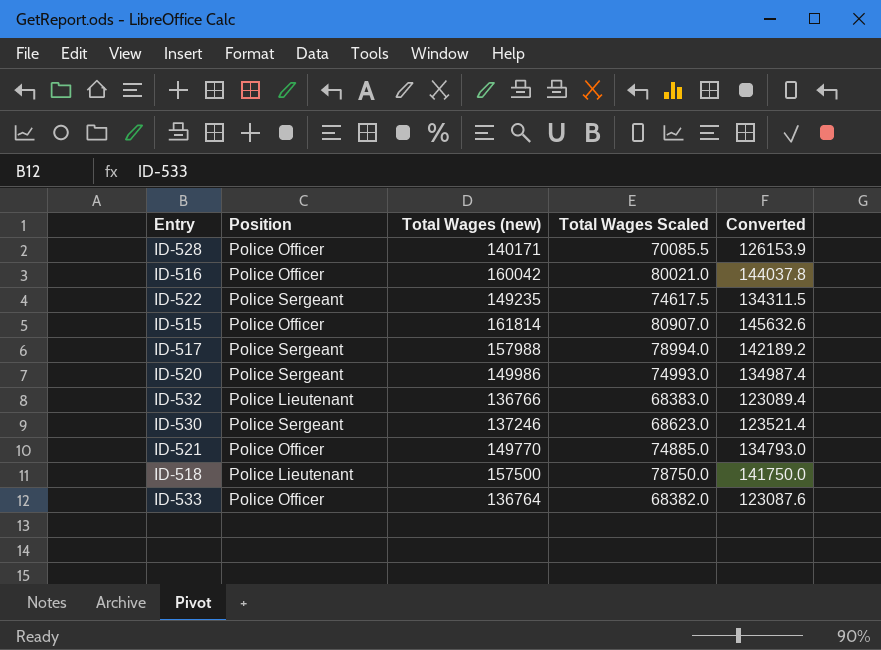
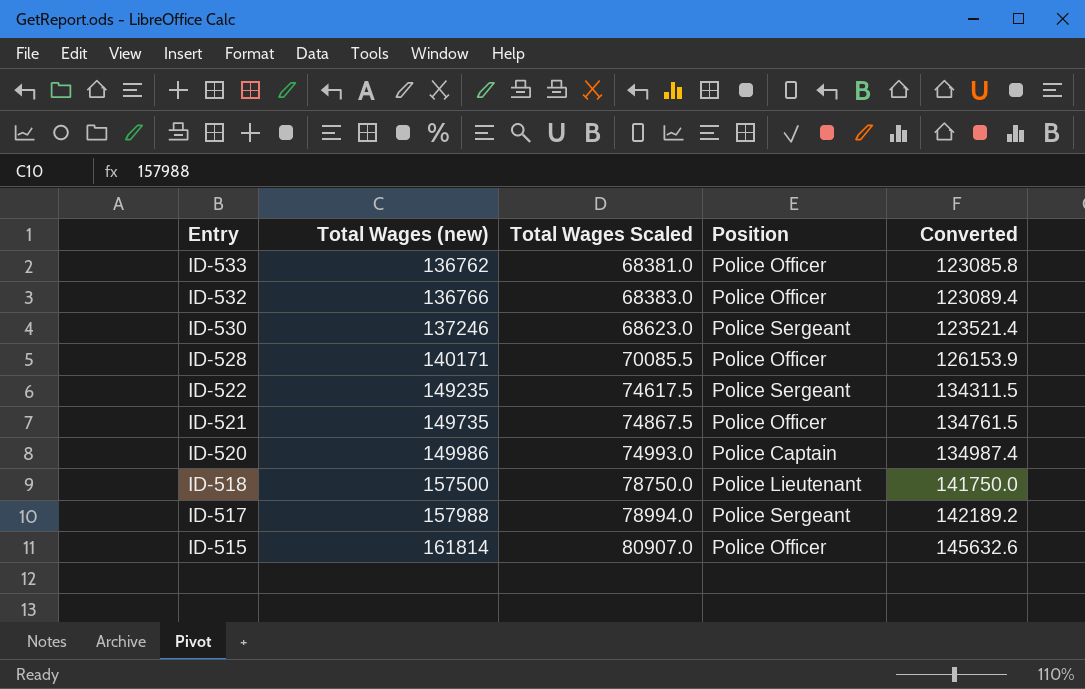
row order: none -> Entry descending
column Position | position: 2 -> 4
row ID-516: Police Officer | 160042 | 80021.0 | 144037.8 -> none
ID-533 | Total Wages (new): 136764 -> 136762
ID-533 | Total Wages Scaled: 68382.0 -> 68381.0
ID-533 | Converted: 123087.6 -> 123085.8
ID-532 | Position: Police Lieutenant -> Police Officer
ID-521 | Total Wages (new): 149770 -> 149735
ID-521 | Total Wages Scaled: 74885.0 -> 74867.5
ID-521 | Converted: 134793.0 -> 134761.5
ID-520 | Position: Police Sergeant -> Police Captain

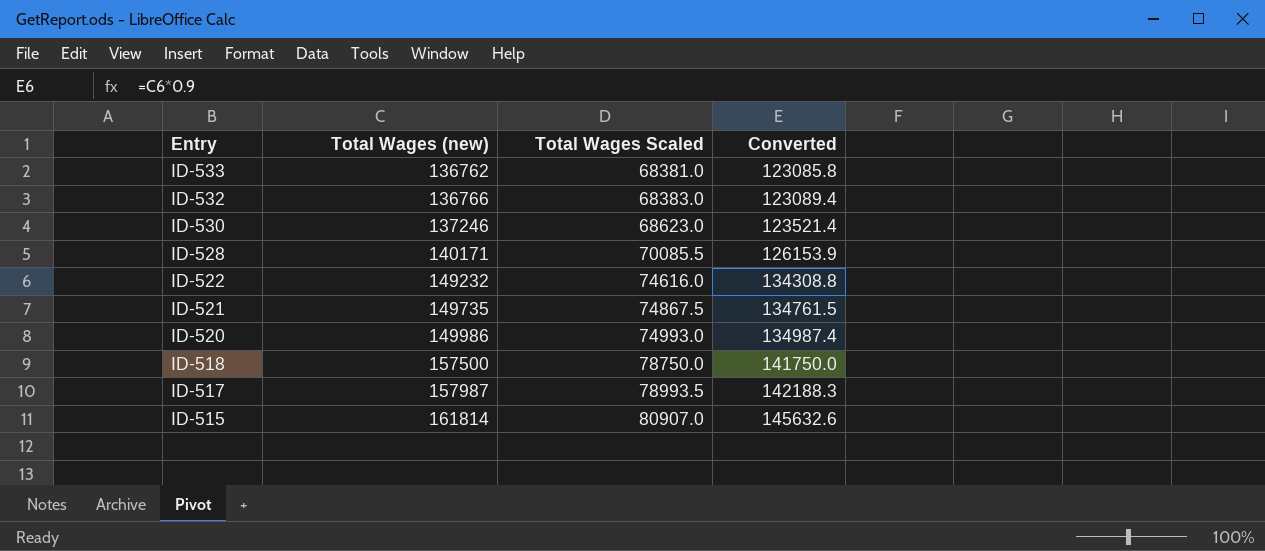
column Position | position: 4 -> none
ID-522 | Total Wages (new): 149235 -> 149232
ID-522 | Total Wages Scaled: 74617.5 -> 74616.0
ID-522 | Converted: 134311.5 -> 134308.8
ID-517 | Total Wages (new): 157988 -> 157987
ID-517 | Total Wages Scaled: 78994.0 -> 78993.5
ID-517 | Converted: 142189.2 -> 142188.3

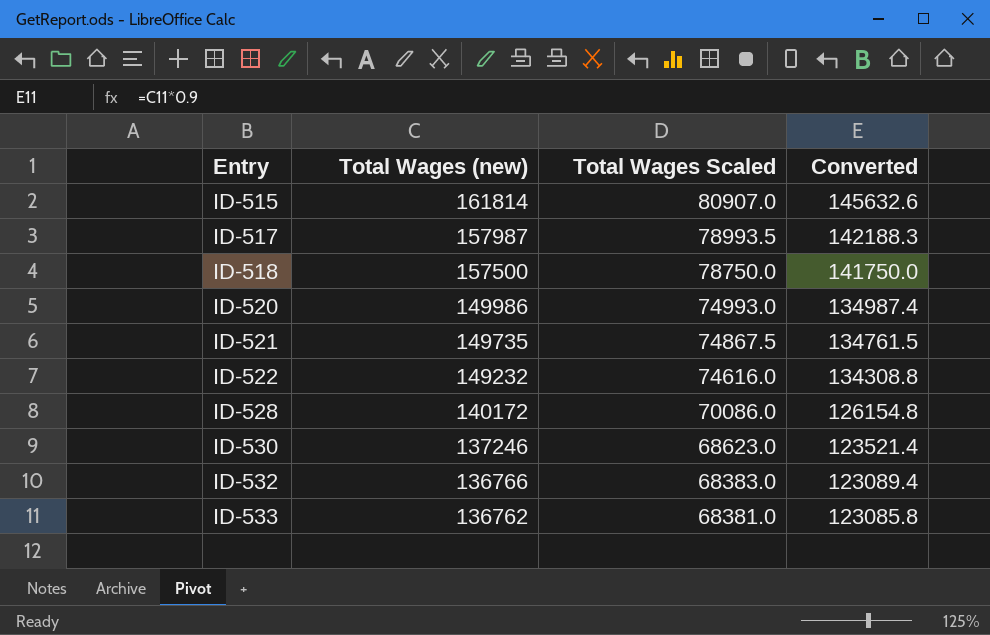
row order: Entry descending -> Entry ascending
ID-528 | Total Wages (new): 140171 -> 140172
ID-528 | Total Wages Scaled: 70085.5 -> 70086.0
ID-528 | Converted: 126153.9 -> 126154.8

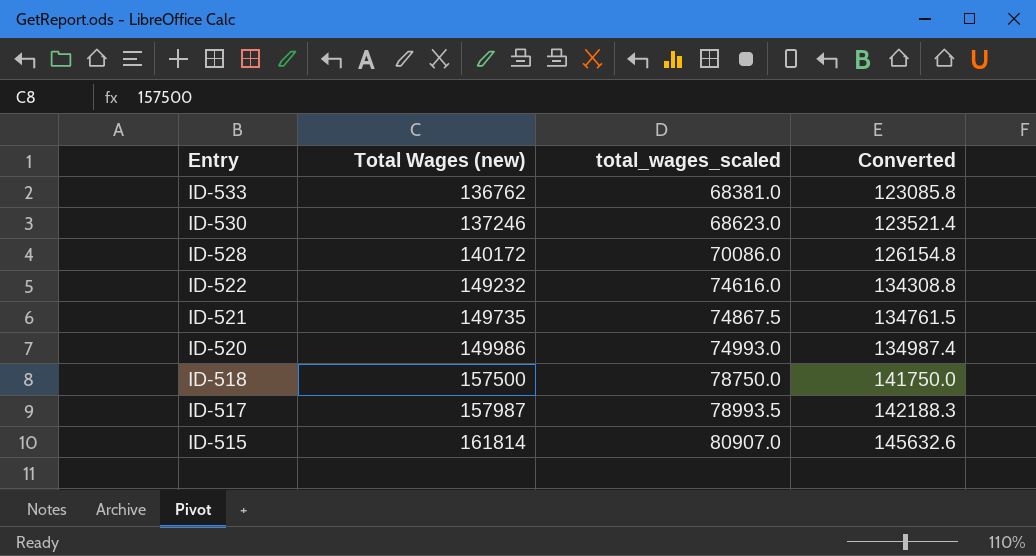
row order: Entry ascending -> Entry descending
column name: Total Wages Scaled -> total_wages_scaled
row ID-532: 136766 | 68383.0 | 123089.4 -> none

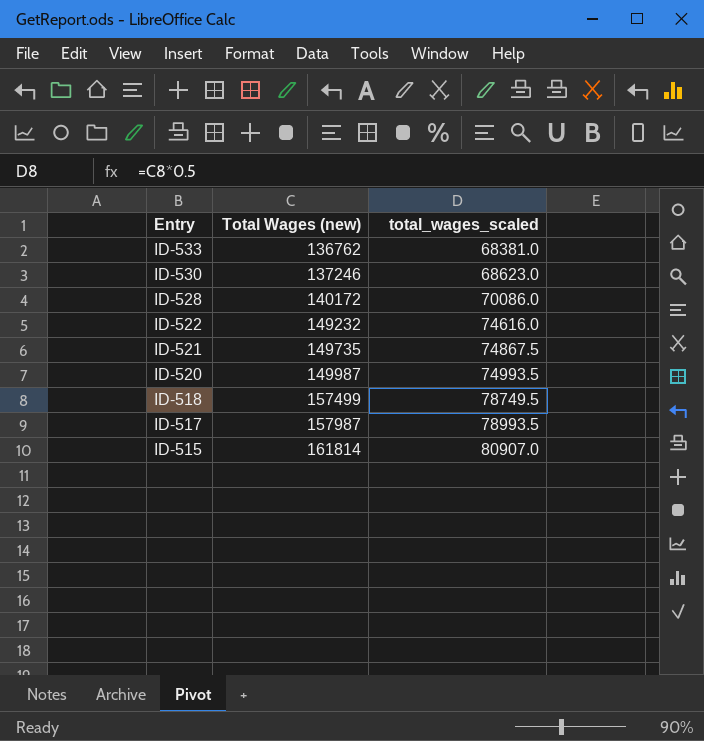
column Converted | formula: [Total Wages (new)] * 0.9 -> none
ID-520 | Total Wages (new): 149986 -> 149987
ID-520 | total_wages_scaled: 74993.0 -> 74993.5
ID-518 | Total Wages (new): 157500 -> 157499
ID-518 | total_wages_scaled: 78750.0 -> 78749.5

